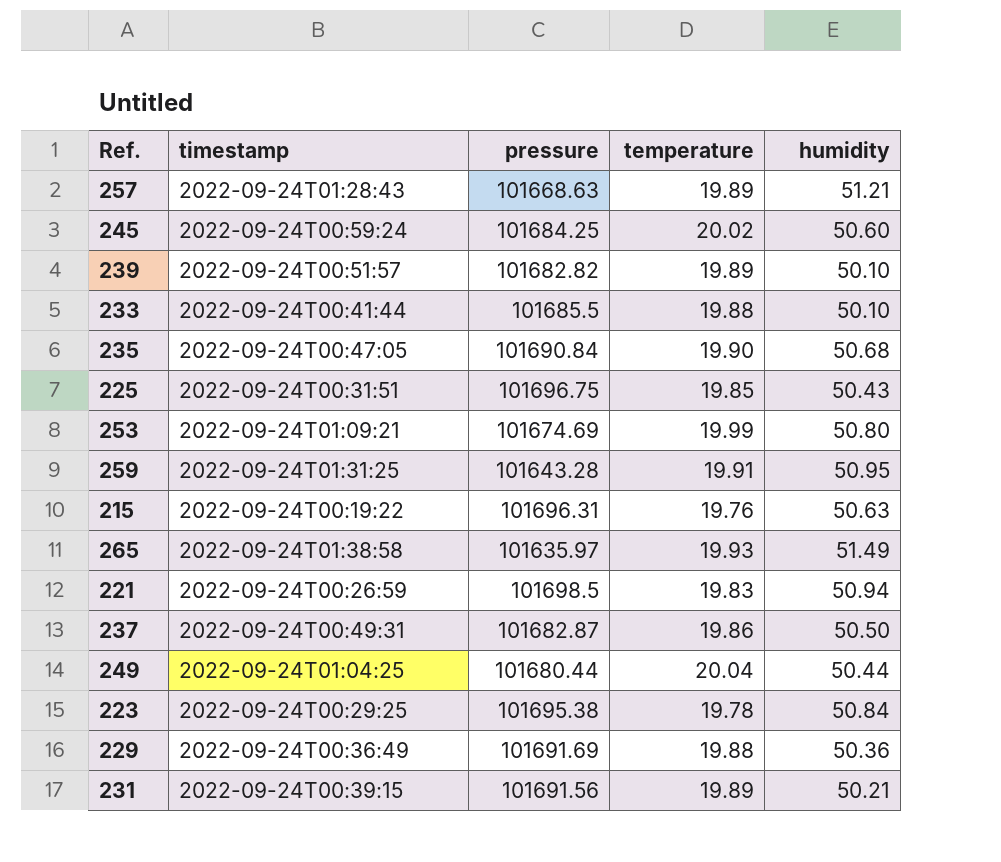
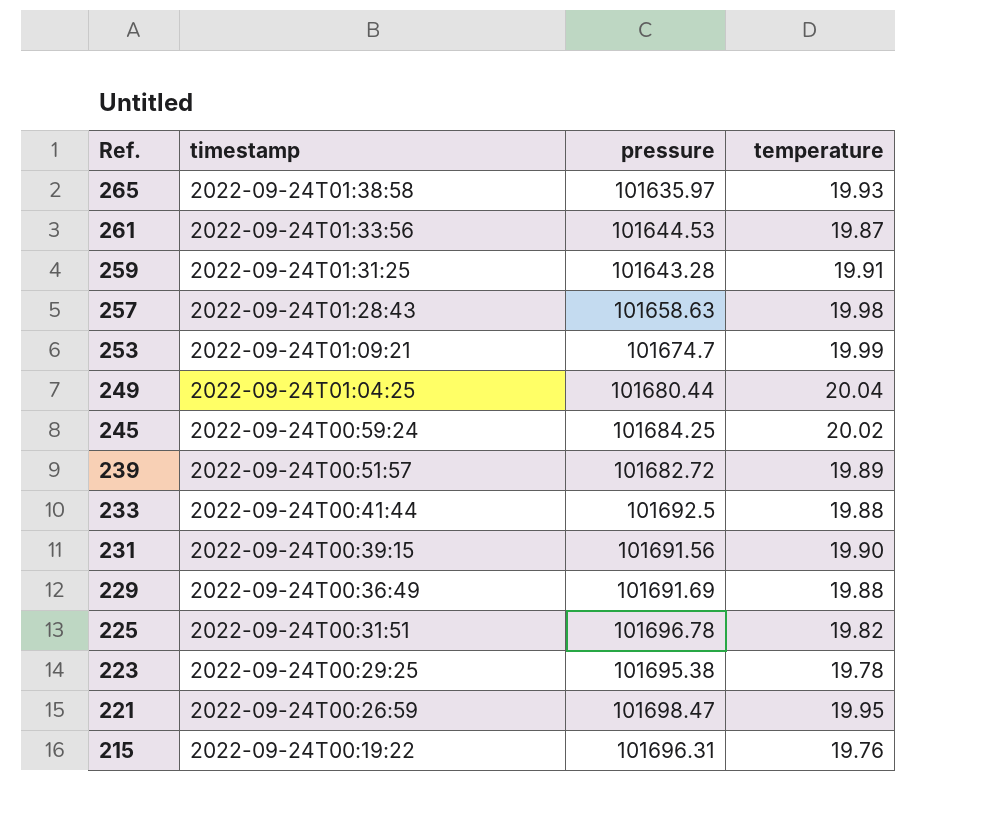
row order: none -> Ref. descending
column humidity | position: 5 -> none
row 235: 2022-09-24T00:47:05 | 101690.84 | 19.90 | 50.68 -> none
row 237: 2022-09-24T00:49:31 | 101682.87 | 19.86 | 50.50 -> none
row 261: none -> 2022-09-24T01:33:56 | 101644.53 | 19.87
257 | pressure: 101668.63 -> 101658.63
257 | temperature: 19.89 -> 19.98
253 | pressure: 101674.69 -> 101674.7
239 | pressure: 101682.82 -> 101682.72
233 | pressure: 101685.5 -> 101692.5
231 | temperature: 19.89 -> 19.90
225 | pressure: 101696.75 -> 101696.78
225 | temperature: 19.85 -> 19.82
221 | pressure: 101698.5 -> 101698.47
221 | temperature: 19.83 -> 19.95

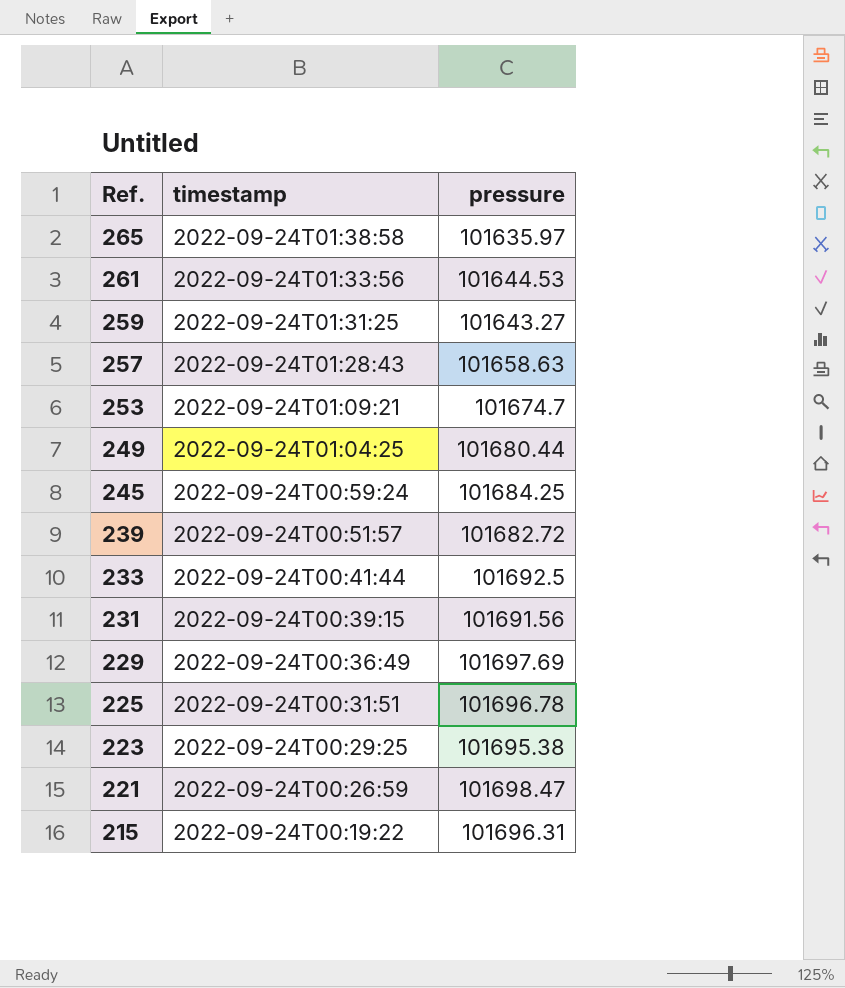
column temperature | position: 4 -> none
259 | pressure: 101643.28 -> 101643.27
229 | pressure: 101691.69 -> 101697.69

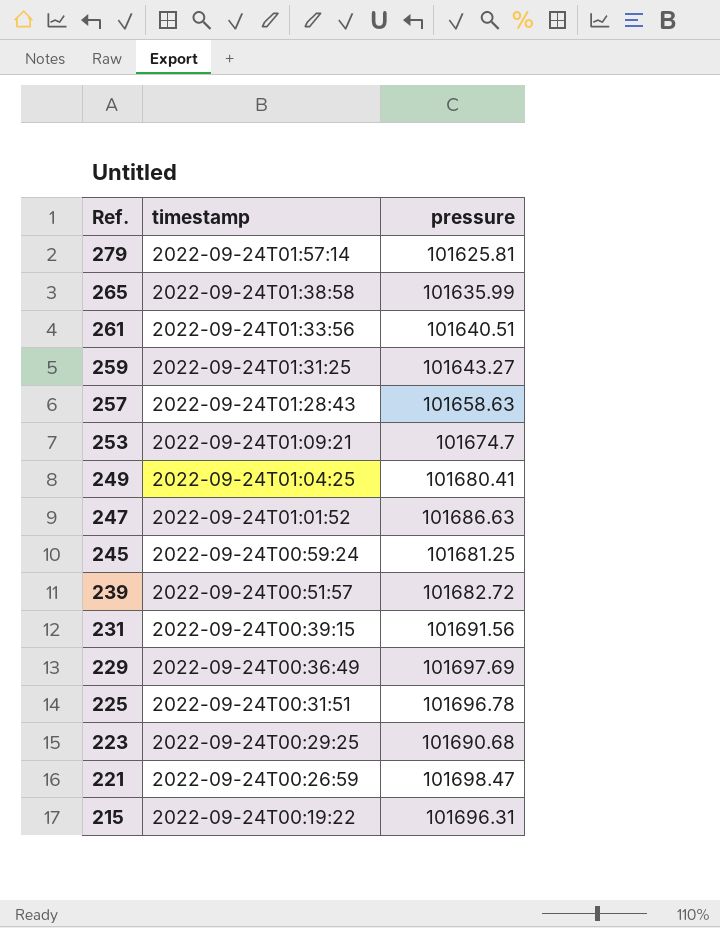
row 233: 2022-09-24T00:41:44 | 101692.5 -> none
row 279: none -> 2022-09-24T01:57:14 | 101625.81
265 | pressure: 101635.97 -> 101635.99
261 | pressure: 101644.53 -> 101640.51
249 | pressure: 101680.44 -> 101680.41
row 247: none -> 2022-09-24T01:01:52 | 101686.63
245 | pressure: 101684.25 -> 101681.25
223 | pressure: 101695.38 -> 101690.68

